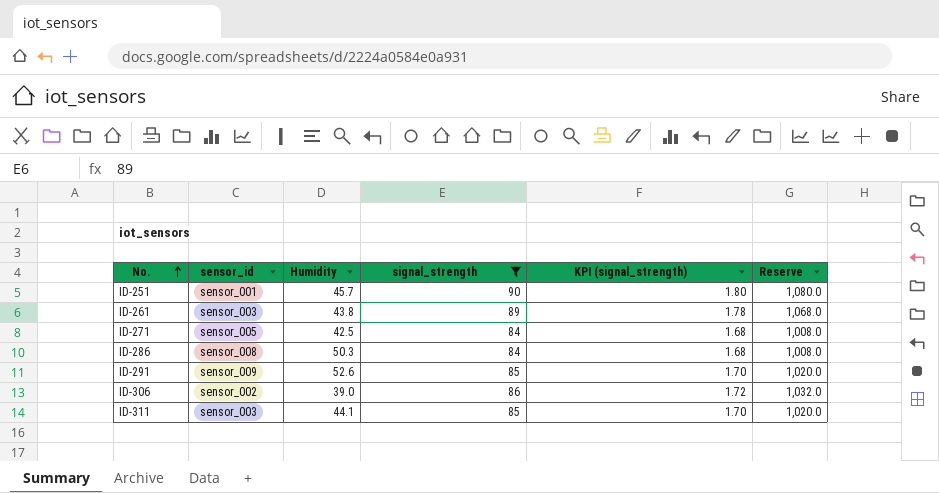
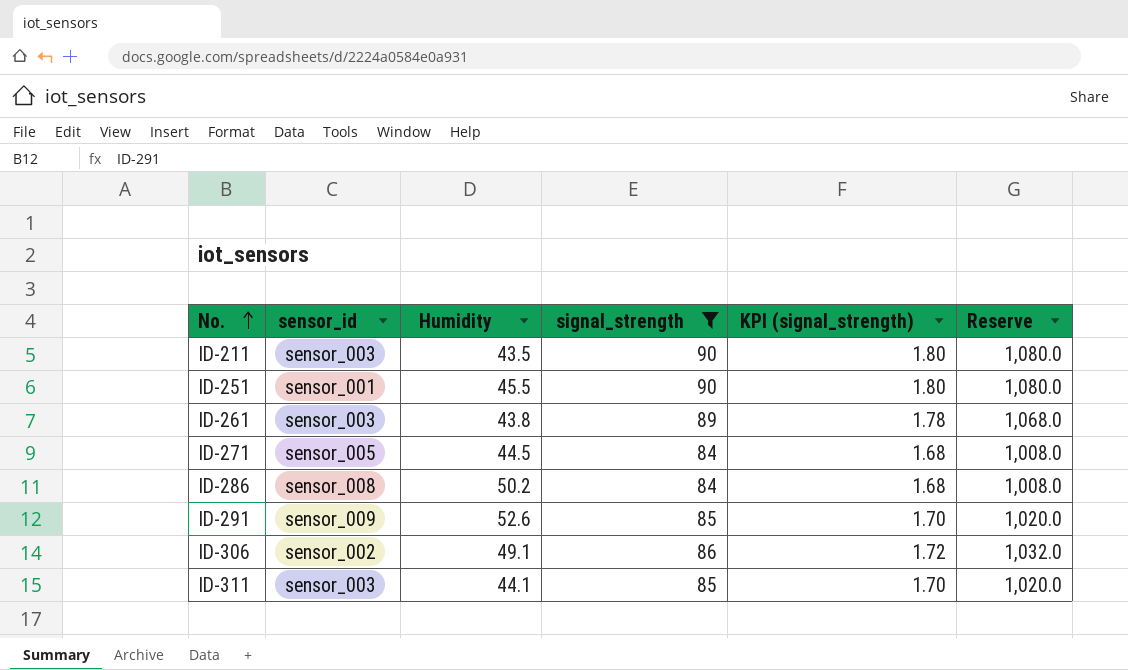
row ID-211: none -> sensor_003 | 43.5 | 90 | 1.80 | 1,080.0
ID-251 | Humidity: 45.7 -> 45.5
ID-271 | Humidity: 42.5 -> 44.5
ID-286 | Humidity: 50.3 -> 50.2
ID-306 | Humidity: 39.0 -> 49.1

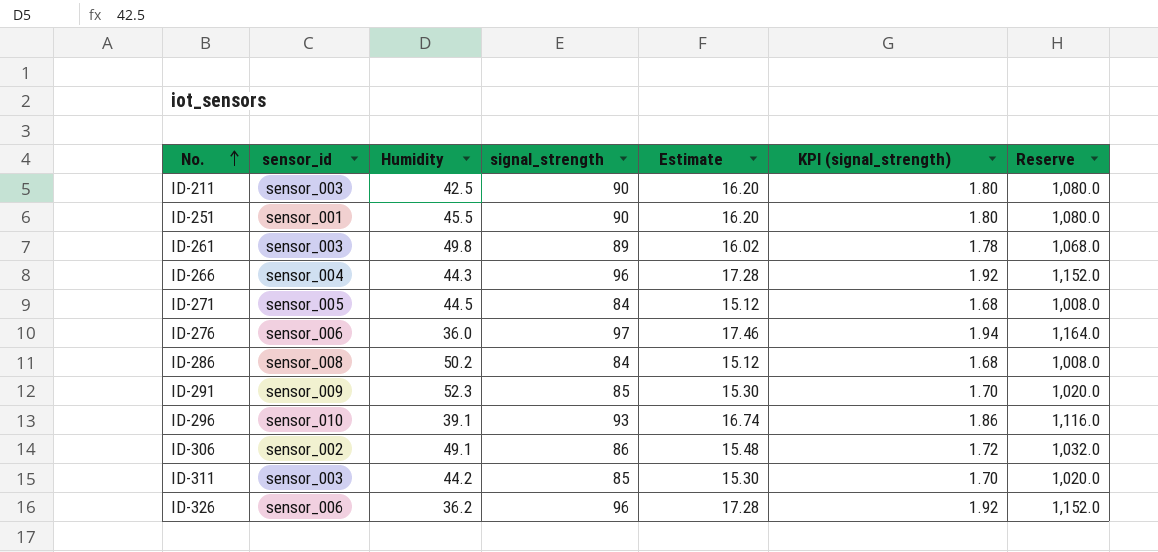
filter: signal_strength <= 90 -> none
column Estimate | formula: none -> [signal_strength] * 0.18
ID-211 | Humidity: 43.5 -> 42.5
ID-261 | Humidity: 43.8 -> 49.8
ID-291 | Humidity: 52.6 -> 52.3
ID-311 | Humidity: 44.1 -> 44.2

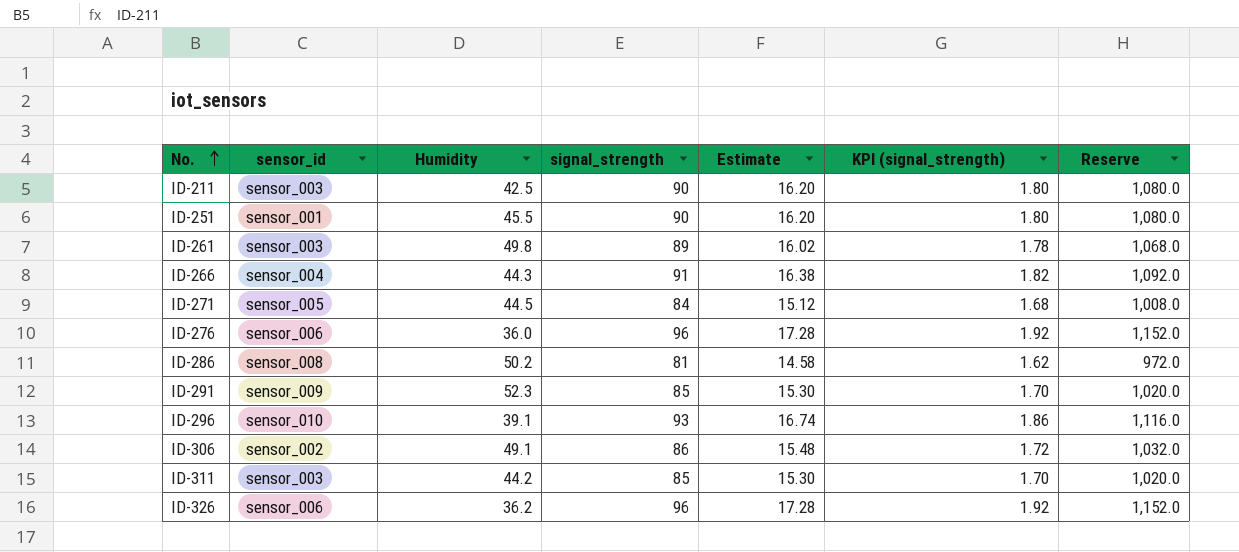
ID-266 | signal_strength: 96 -> 91
ID-266 | Estimate: 17.28 -> 16.38
ID-266 | KPI (signal_strength): 1.92 -> 1.82
ID-266 | Reserve: 1,152.0 -> 1,092.0
ID-276 | signal_strength: 97 -> 96
ID-276 | Estimate: 17.46 -> 17.28
ID-276 | KPI (signal_strength): 1.94 -> 1.92
ID-276 | Reserve: 1,164.0 -> 1,152.0
ID-286 | signal_strength: 84 -> 81
ID-286 | Estimate: 15.12 -> 14.58
ID-286 | KPI (signal_strength): 1.68 -> 1.62
ID-286 | Reserve: 1,008.0 -> 972.0

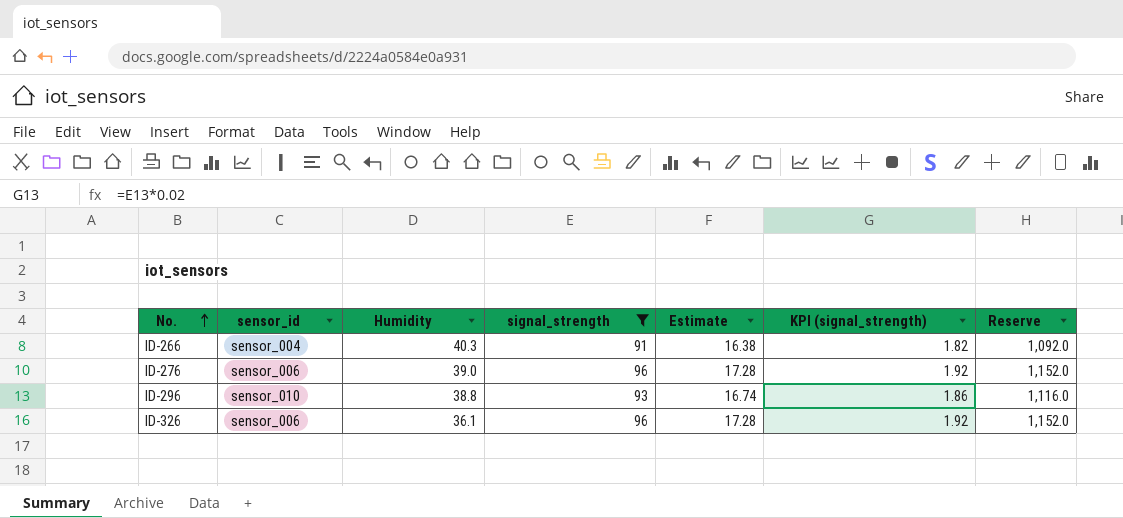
filter: none -> signal_strength >= 91
ID-266 | Humidity: 44.3 -> 40.3
ID-276 | Humidity: 36.0 -> 39.0
ID-296 | Humidity: 39.1 -> 38.8
ID-326 | Humidity: 36.2 -> 36.1

